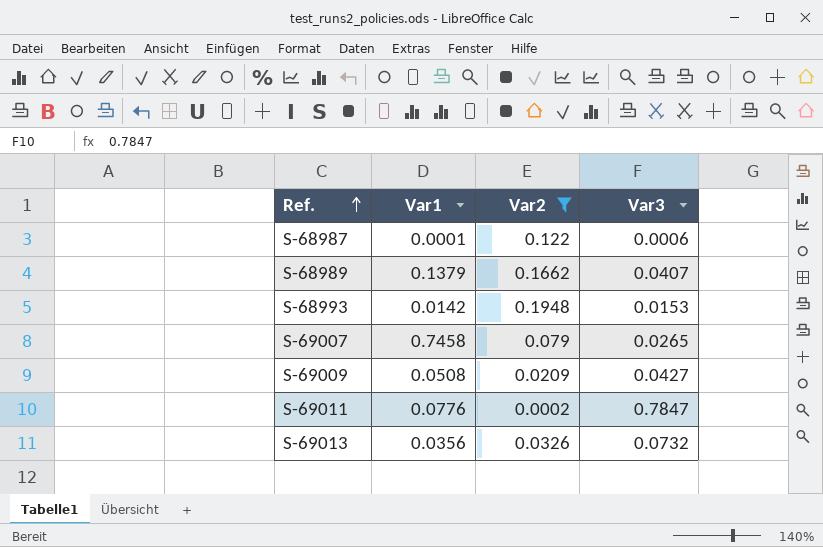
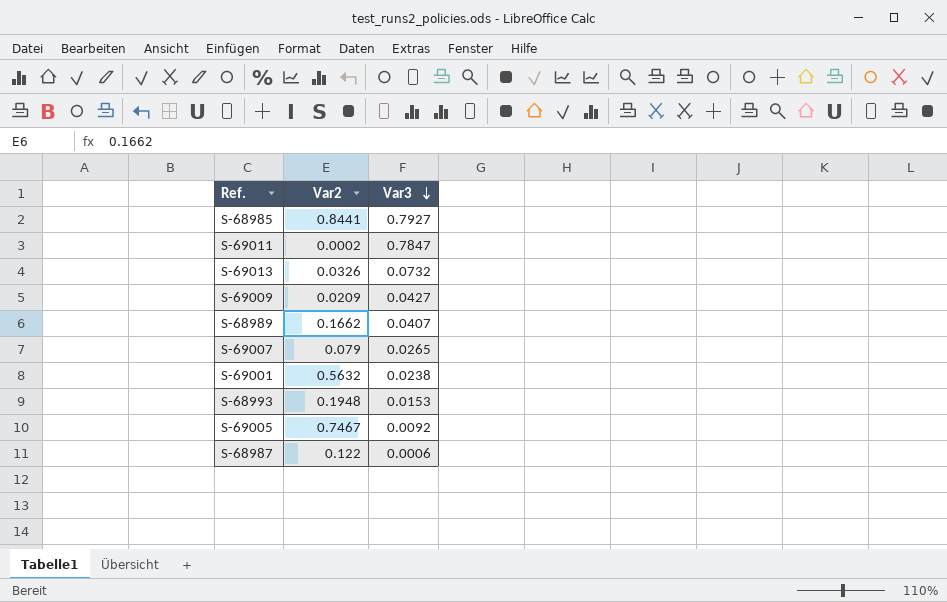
filter: Var2 <= 0.1948 -> none
row order: Ref. ascending -> Var3 descending
column Var1 | position: 2 -> none

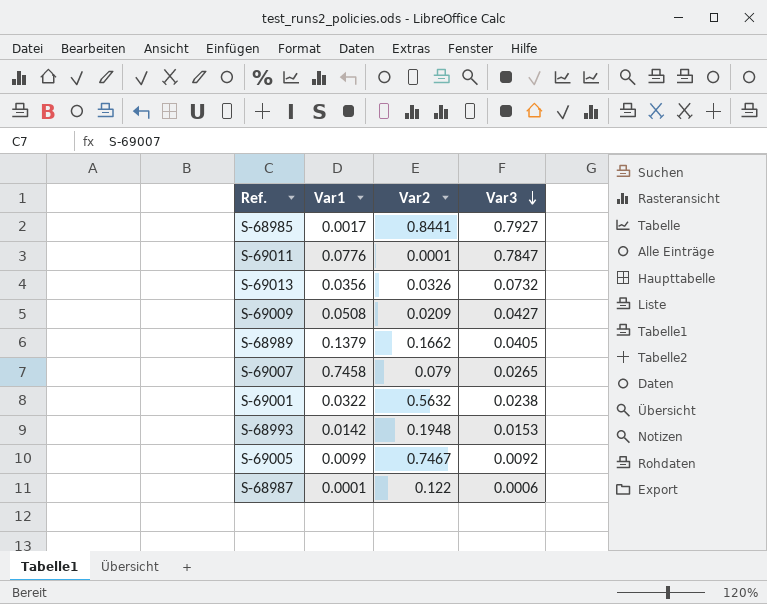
column Var1 | position: none -> 2
S-69011 | Var2: 0.0002 -> 0.0001
S-68989 | Var3: 0.0407 -> 0.0405

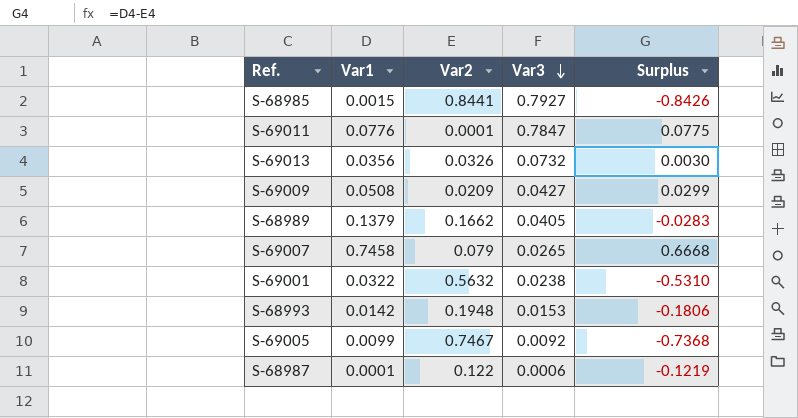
column Surplus | formula: none -> [Var1] - [Var2]
S-68985 | Var1: 0.0017 -> 0.0015

